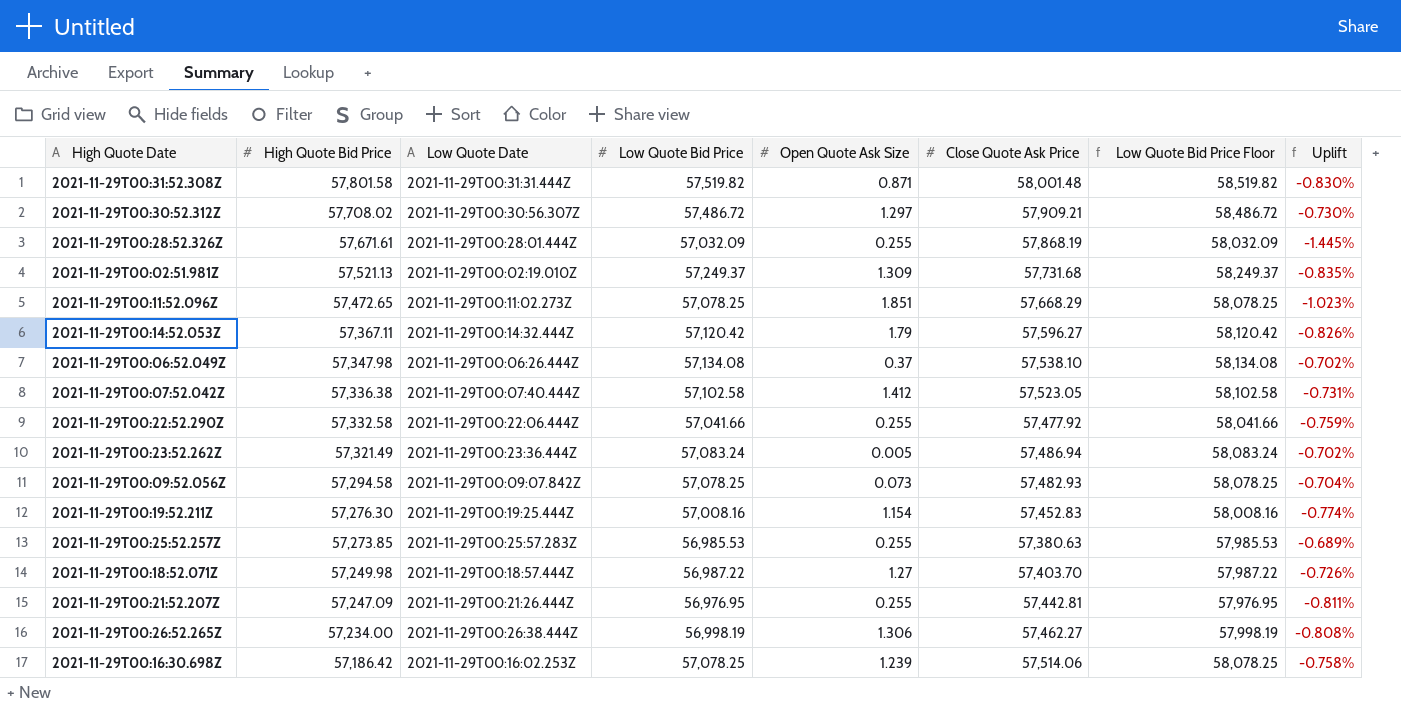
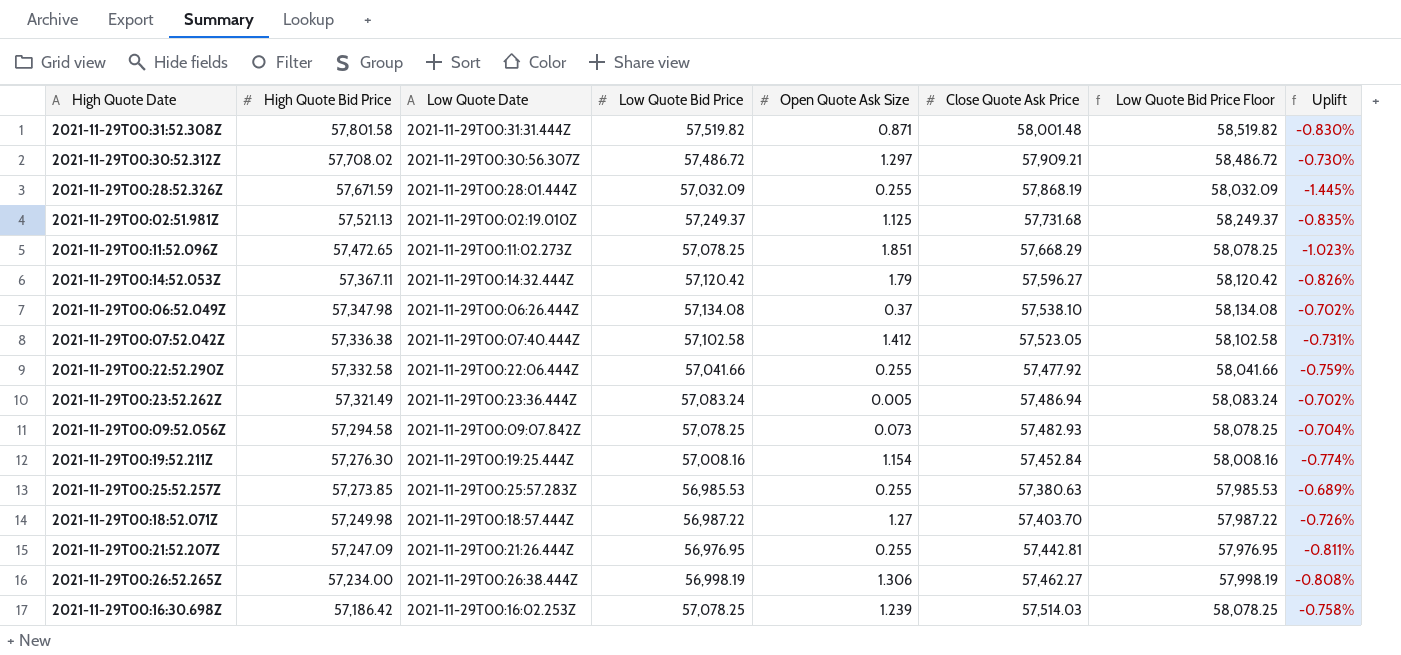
2021-11-29T00:28:52.326Z | High Quote Bid Price: 57,671.61 -> 57,671.59
2021-11-29T00:02:51.981Z | Open Quote Ask Size: 1.309 -> 1.125
2021-11-29T00:19:52.211Z | Close Quote Ask Price: 57,452.83 -> 57,452.84
2021-11-29T00:16:30.698Z | Close Quote Ask Price: 57,514.06 -> 57,514.03

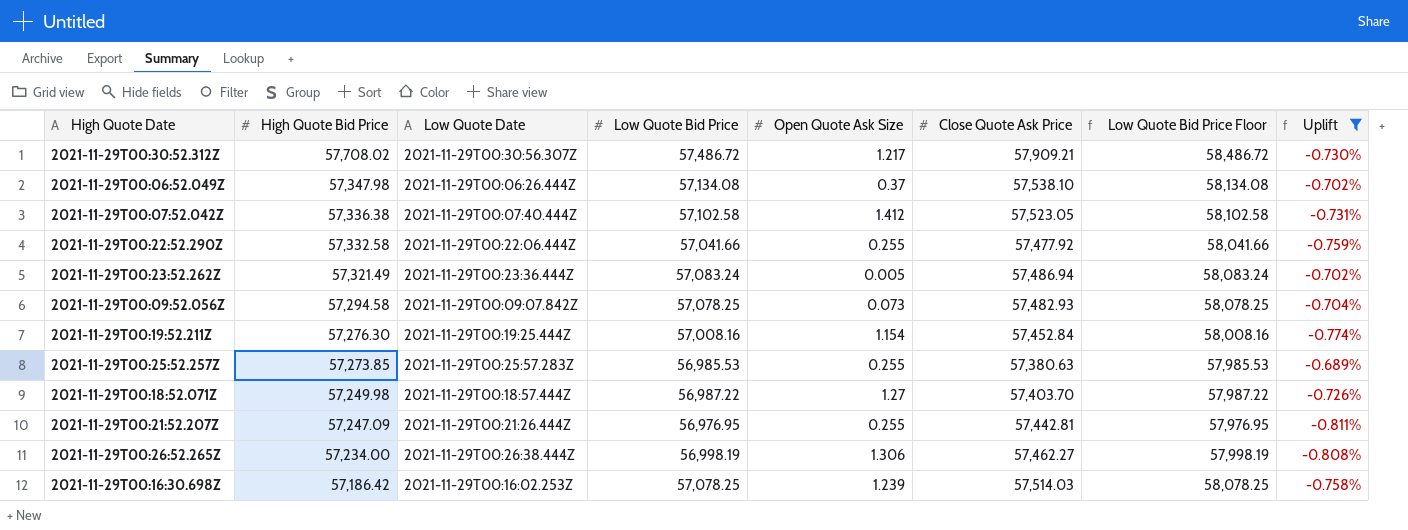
filter: none -> Uplift >= -0.811%
2021-11-29T00:30:52.312Z | Open Quote Ask Size: 1.297 -> 1.217

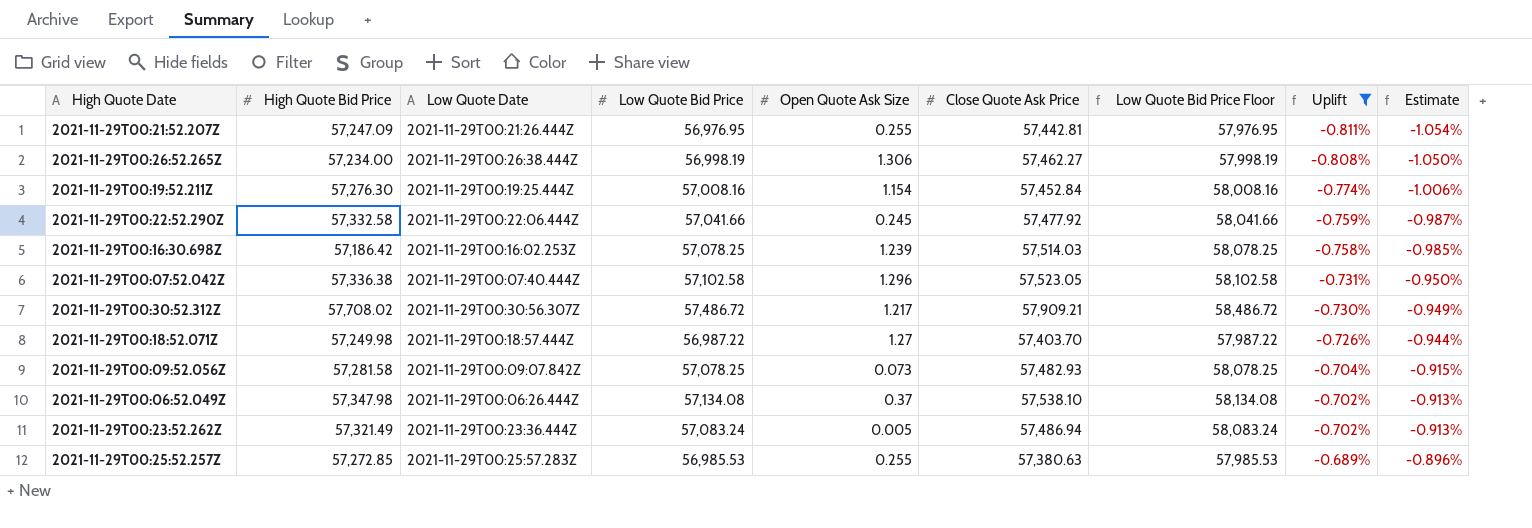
row order: High Quote Bid Price descending -> Uplift ascending
column Estimate | formula: none -> [Uplift] * 1.3
2021-11-29T00:22:52.290Z | Open Quote Ask Size: 0.255 -> 0.245
2021-11-29T00:07:52.042Z | Open Quote Ask Size: 1.412 -> 1.296
2021-11-29T00:09:52.056Z | High Quote Bid Price: 57,294.58 -> 57,281.58
2021-11-29T00:25:52.257Z | High Quote Bid Price: 57,273.85 -> 57,272.85

